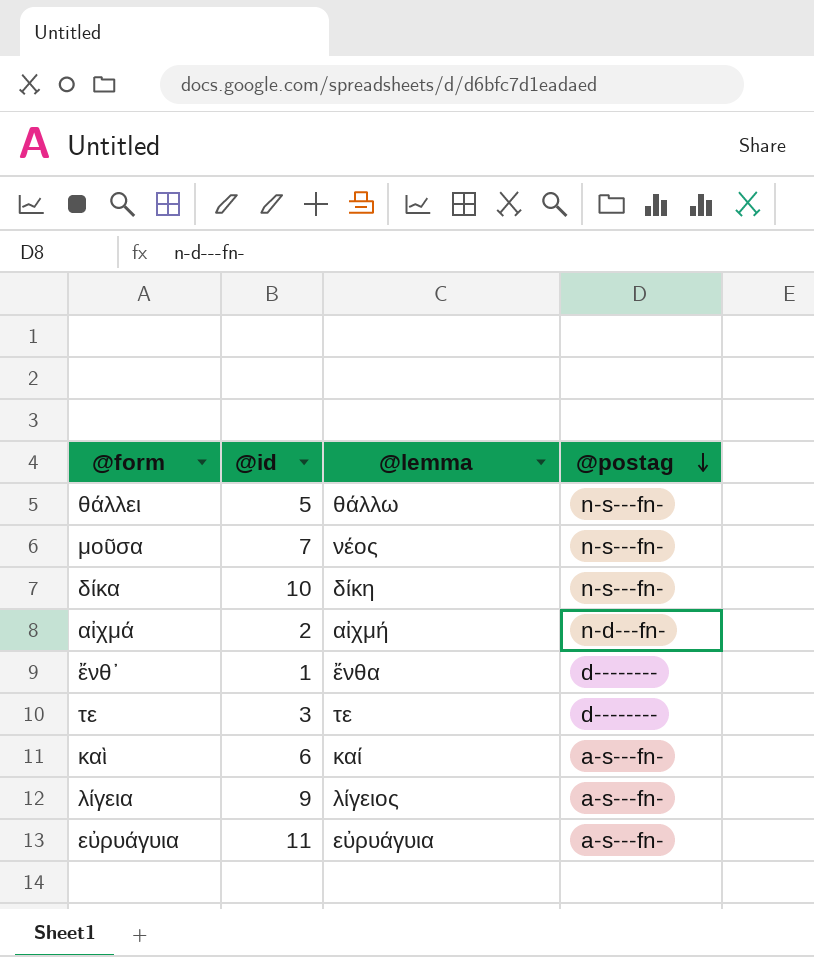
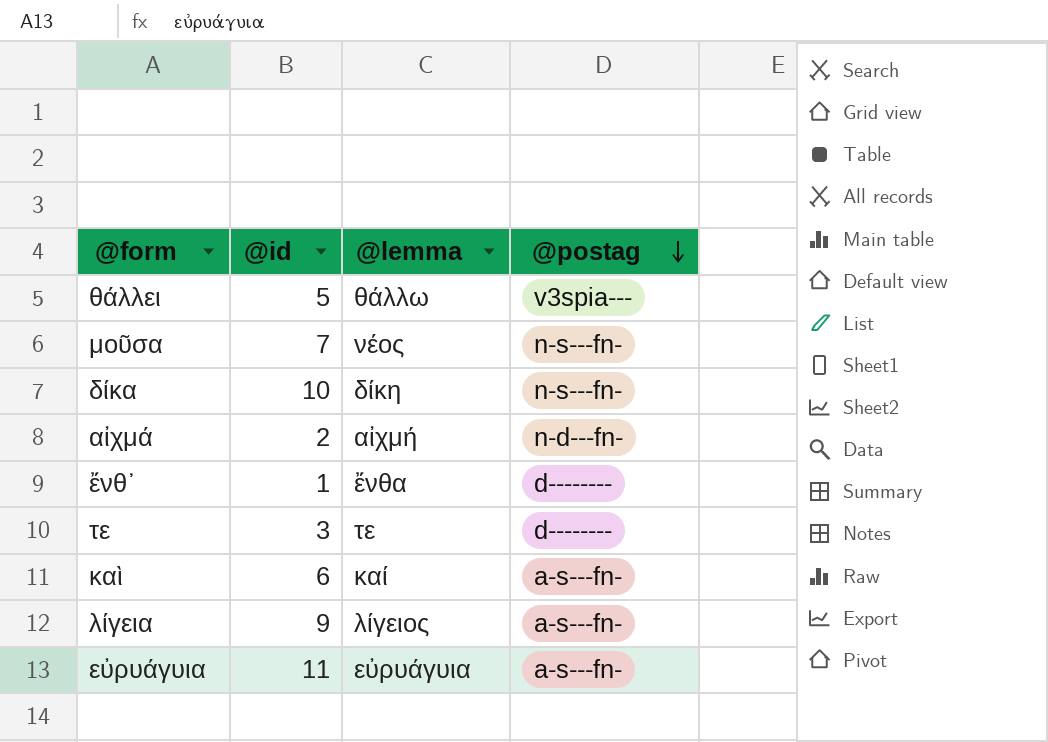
θάλλει | @postag: n-s---fn- -> v3spia---

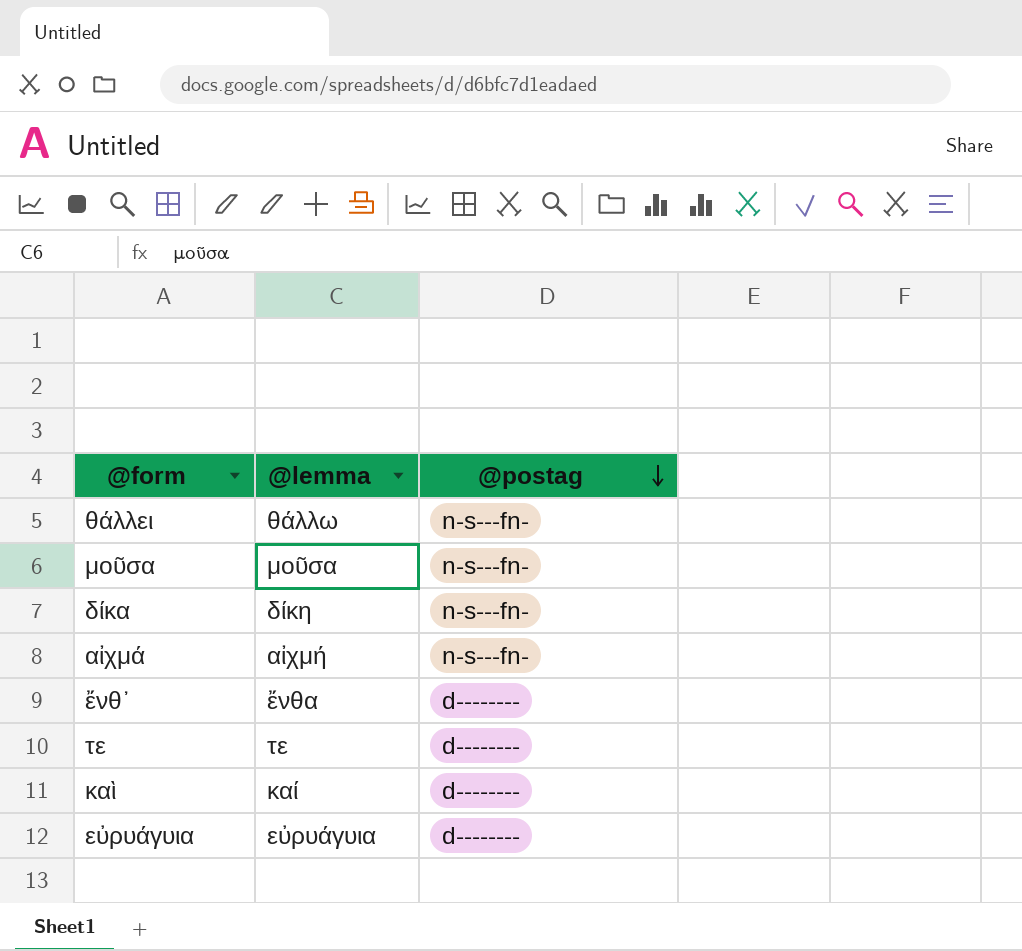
column @id | position: 2 -> none
row λίγεια: 9 | λίγειος | a-s---fn- -> none
θάλλει | @postag: v3spia--- -> n-s---fn-
μοῦσα | @lemma: νέος -> μοῦσα
αἰχμά | @postag: n-d---fn- -> n-s---fn-
καὶ | @postag: a-s---fn- -> d--------
εὐρυάγυια | @postag: a-s---fn- -> d--------

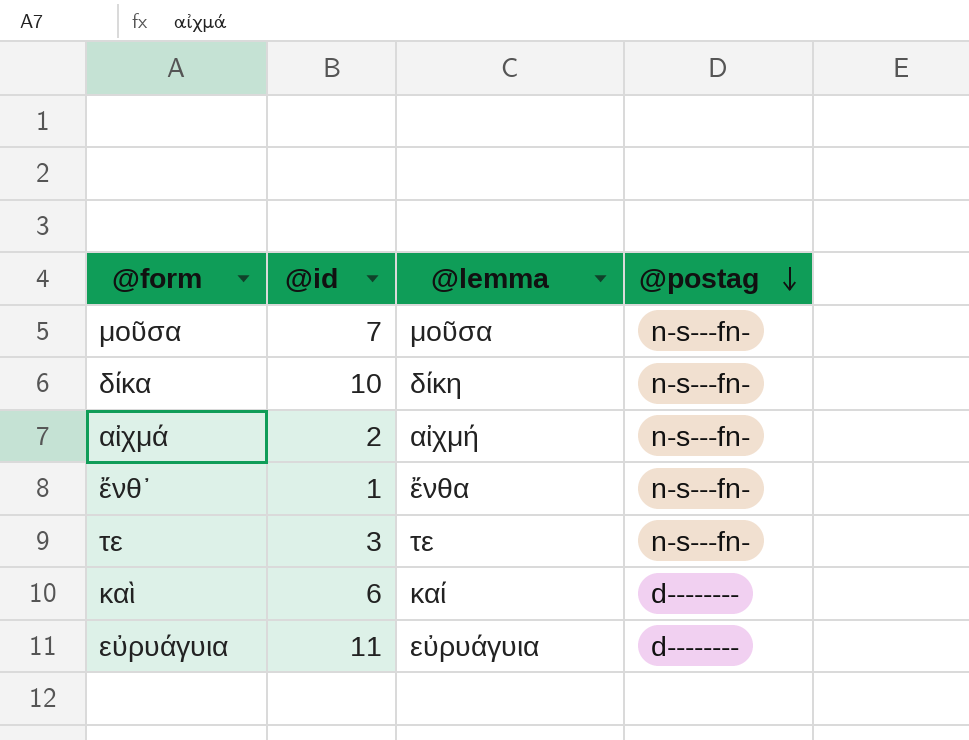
column @id | position: none -> 2
row θάλλει: θάλλω | n-s---fn- -> none
ἔνθ᾽ | @postag: d-------- -> n-s---fn-
τε | @postag: d-------- -> n-s---fn-

